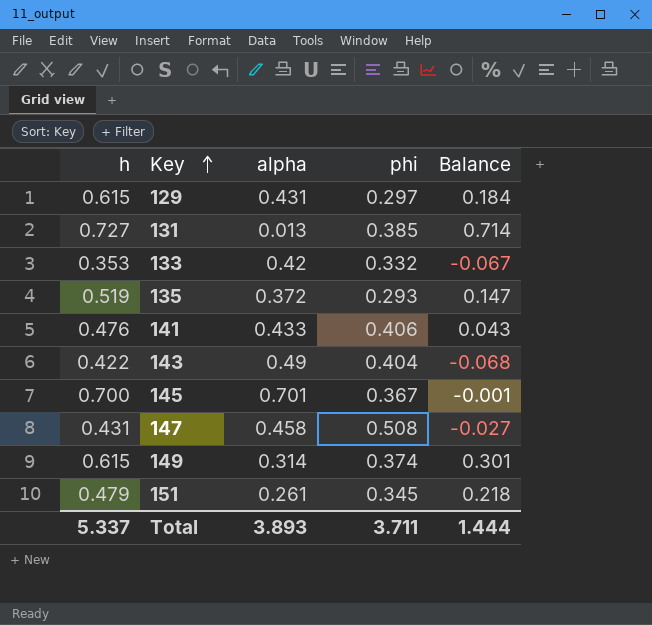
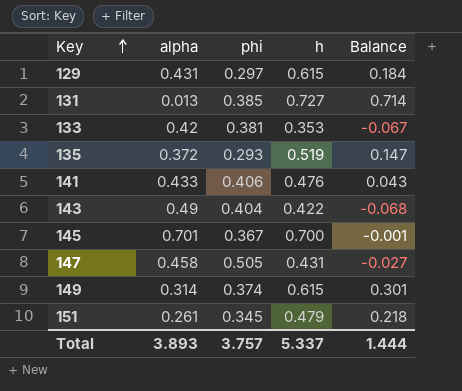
column h | position: 1 -> 4
133 | phi: 0.332 -> 0.381
147 | phi: 0.508 -> 0.505
Total | phi: 3.711 -> 3.757

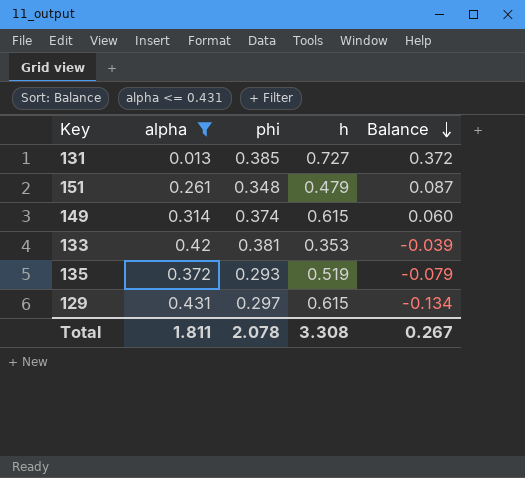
filter: none -> alpha <= 0.431
row order: Key ascending -> Balance descending
column Balance | formula: [h] - [alpha] -> [phi] - [alpha]
151 | phi: 0.345 -> 0.348
Total | alpha: 3.893 -> 1.811
Total | phi: 3.757 -> 2.078
Total | h: 5.337 -> 3.308
Total | Balance: 1.444 -> 0.267

